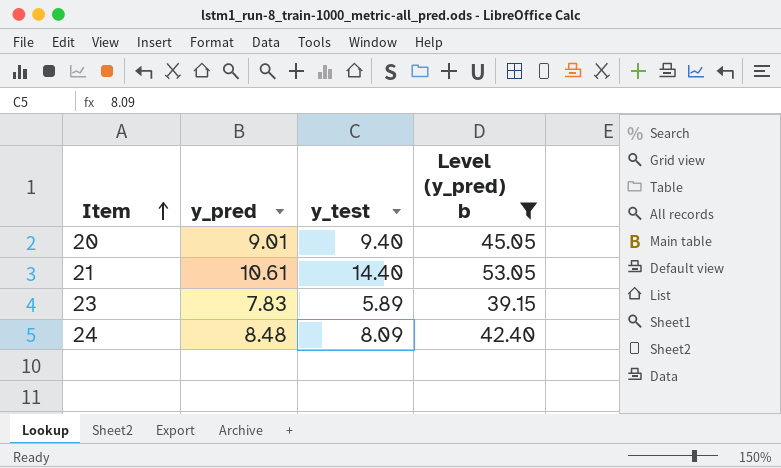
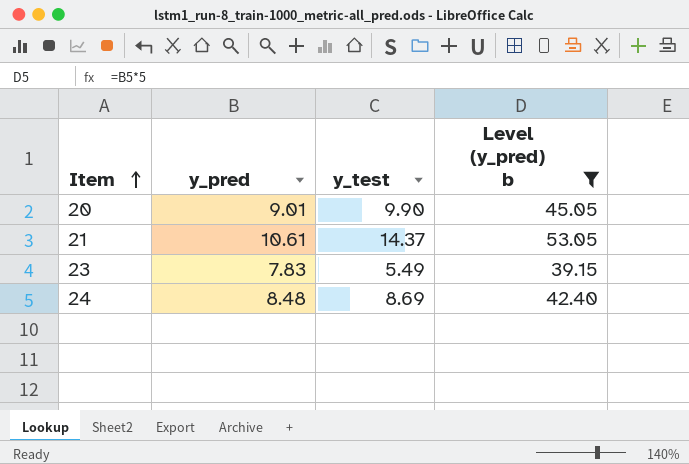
20 | y_test: 9.40 -> 9.90
21 | y_test: 14.40 -> 14.37
23 | y_test: 5.89 -> 5.49
24 | y_test: 8.09 -> 8.69

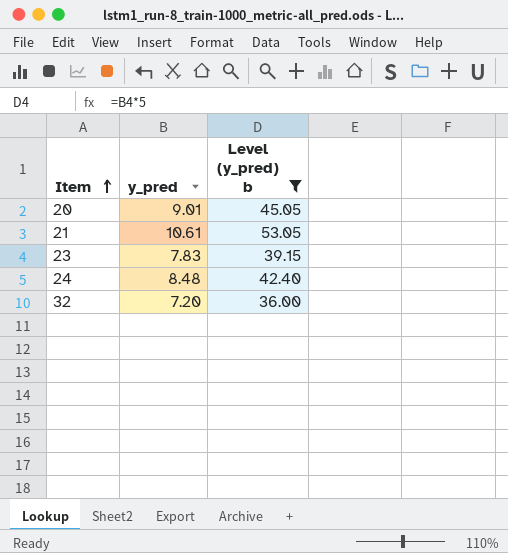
column y_test | position: 3 -> none
row 32: none -> 7.20 | 36.00

